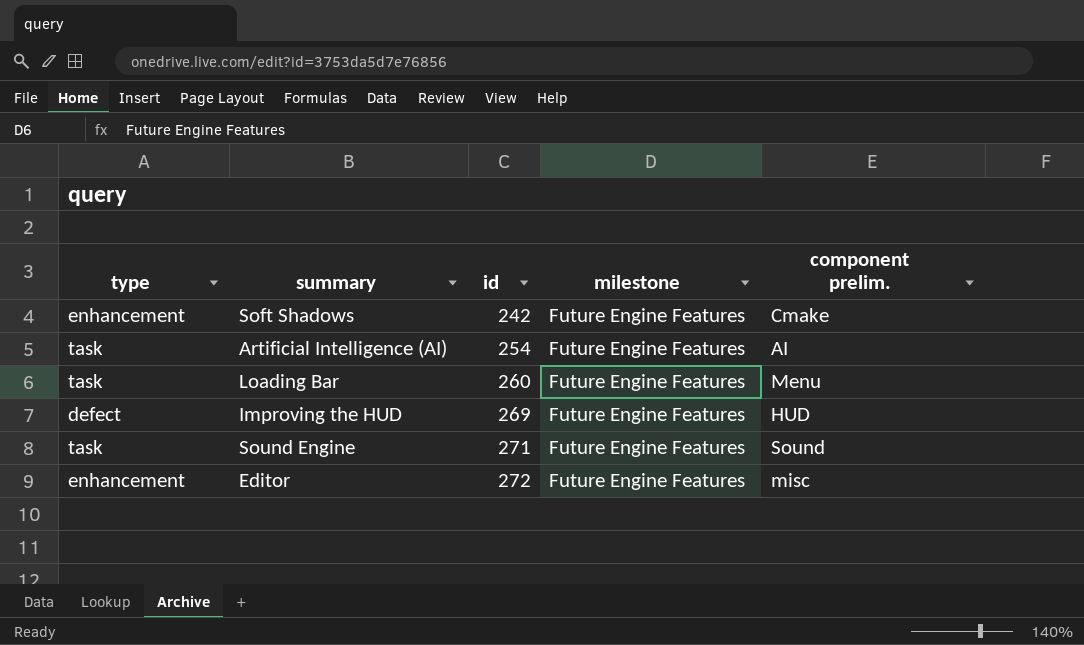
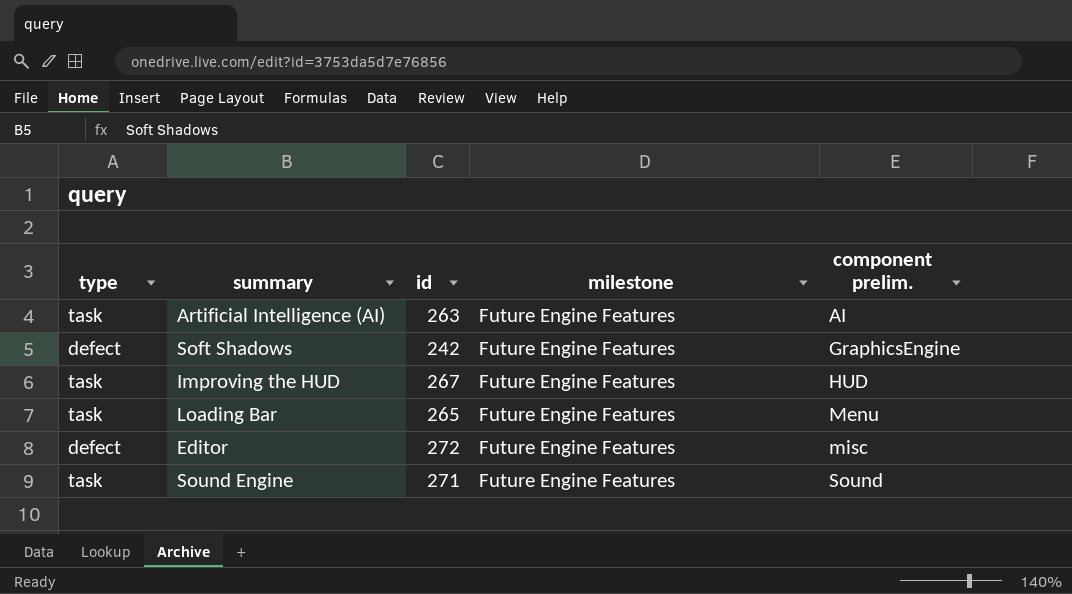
row order: id ascending -> component prelim. ascending
Artificial Intelligence (AI) | id: 254 -> 263
Soft Shadows | type: enhancement -> defect
Soft Shadows | component prelim.: Cmake -> GraphicsEngine
Improving the HUD | type: defect -> task
Improving the HUD | id: 269 -> 267
Loading Bar | id: 260 -> 265
Editor | type: enhancement -> defect

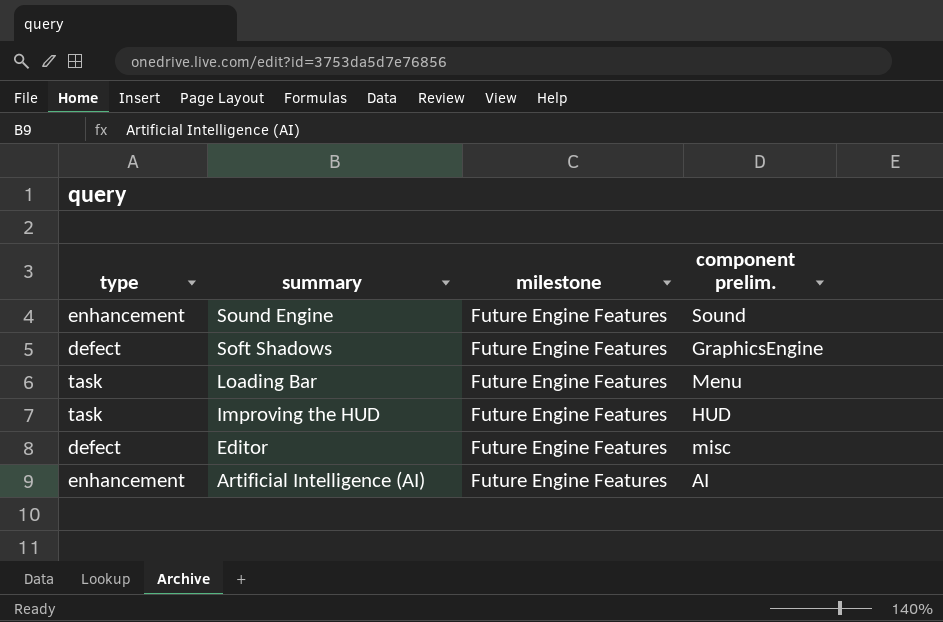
row order: component prelim. ascending -> summary descending
column id | position: 3 -> none
Sound Engine | type: task -> enhancement
Artificial Intelligence (AI) | type: task -> enhancement

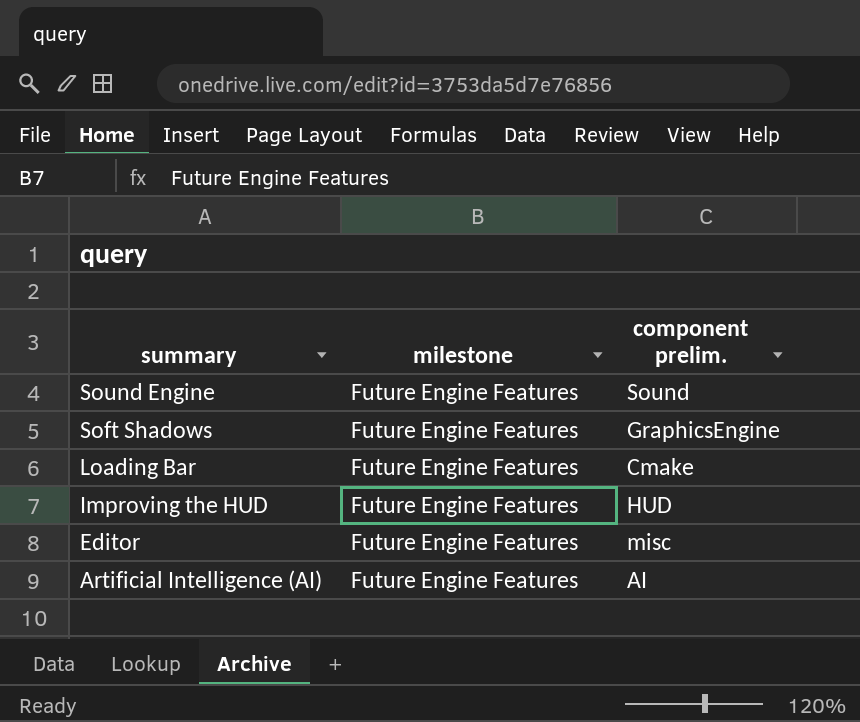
column type | position: 1 -> none
Loading Bar | component prelim.: Menu -> Cmake

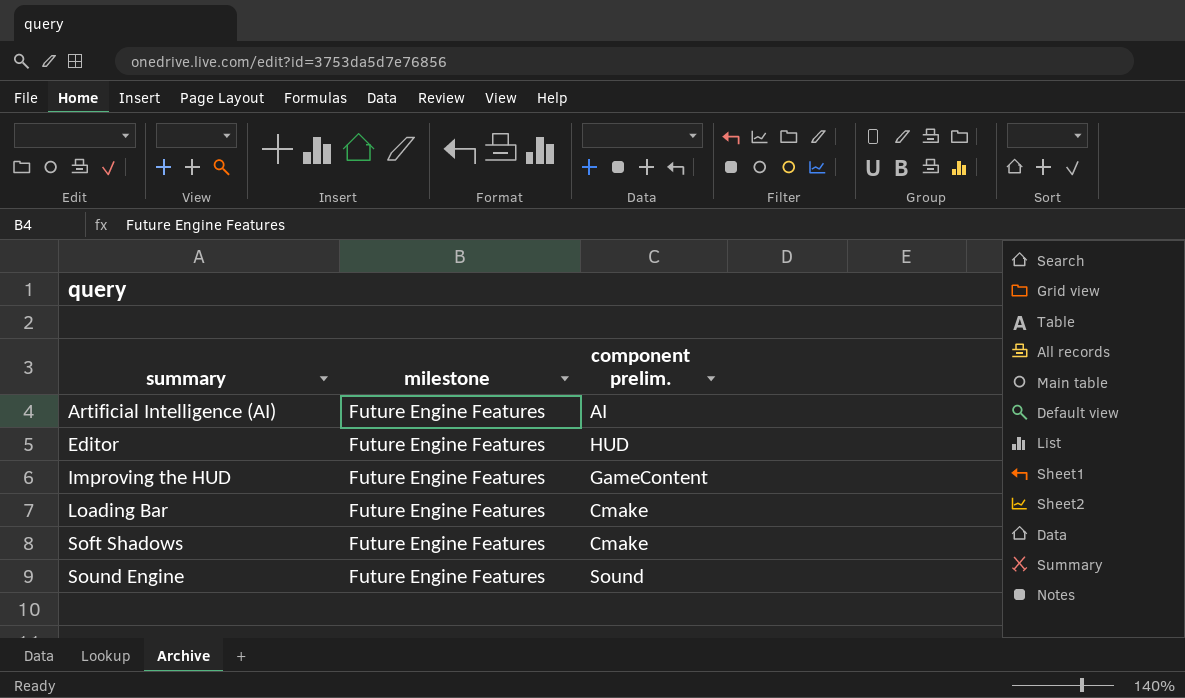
row order: summary descending -> summary ascending
Editor | component prelim.: misc -> HUD
Improving the HUD | component prelim.: HUD -> GameContent
Soft Shadows | component prelim.: GraphicsEngine -> Cmake

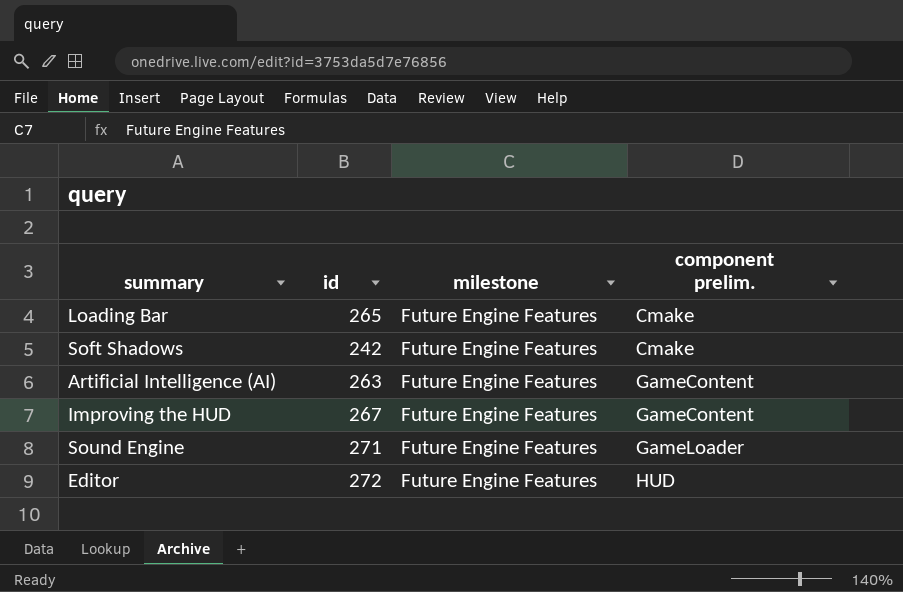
row order: summary ascending -> component prelim. ascending
column id | position: none -> 2
Artificial Intelligence (AI) | component prelim.: AI -> GameContent
Sound Engine | component prelim.: Sound -> GameLoader

